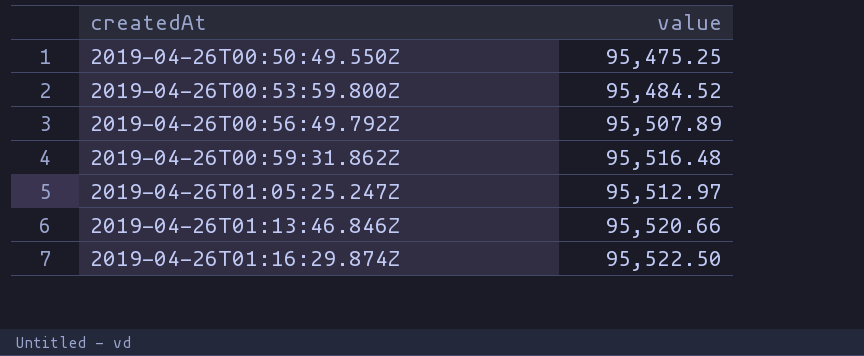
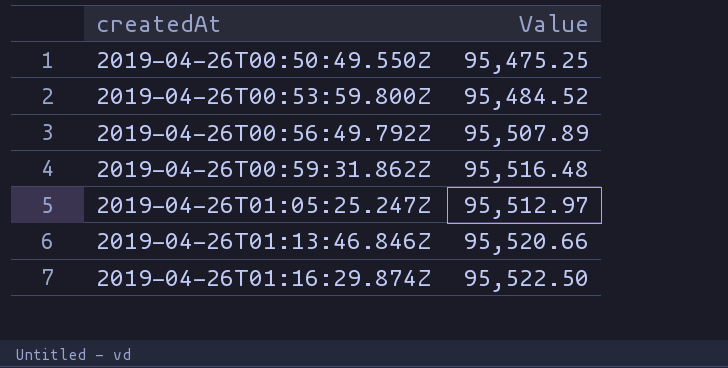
column name: value -> Value

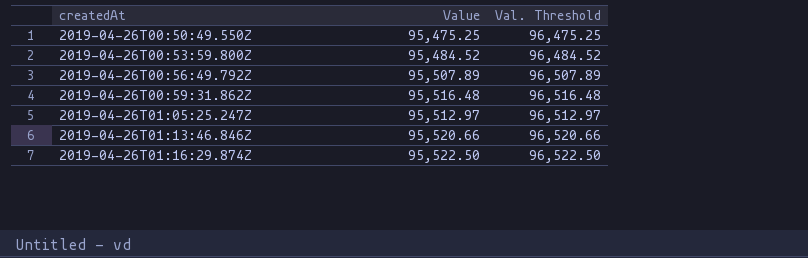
column Val. Threshold | formula: none -> [Value] + 1000

